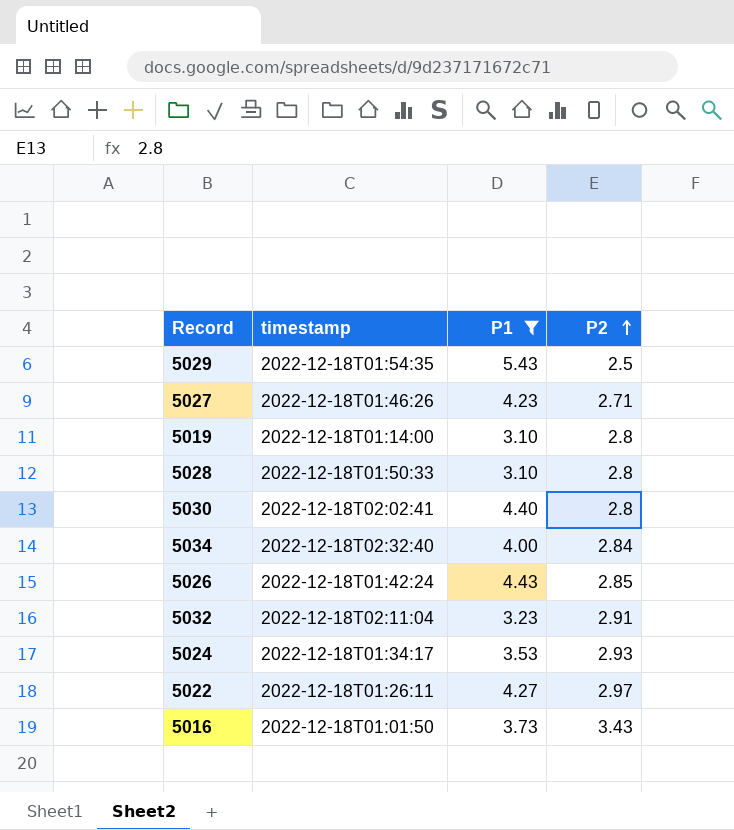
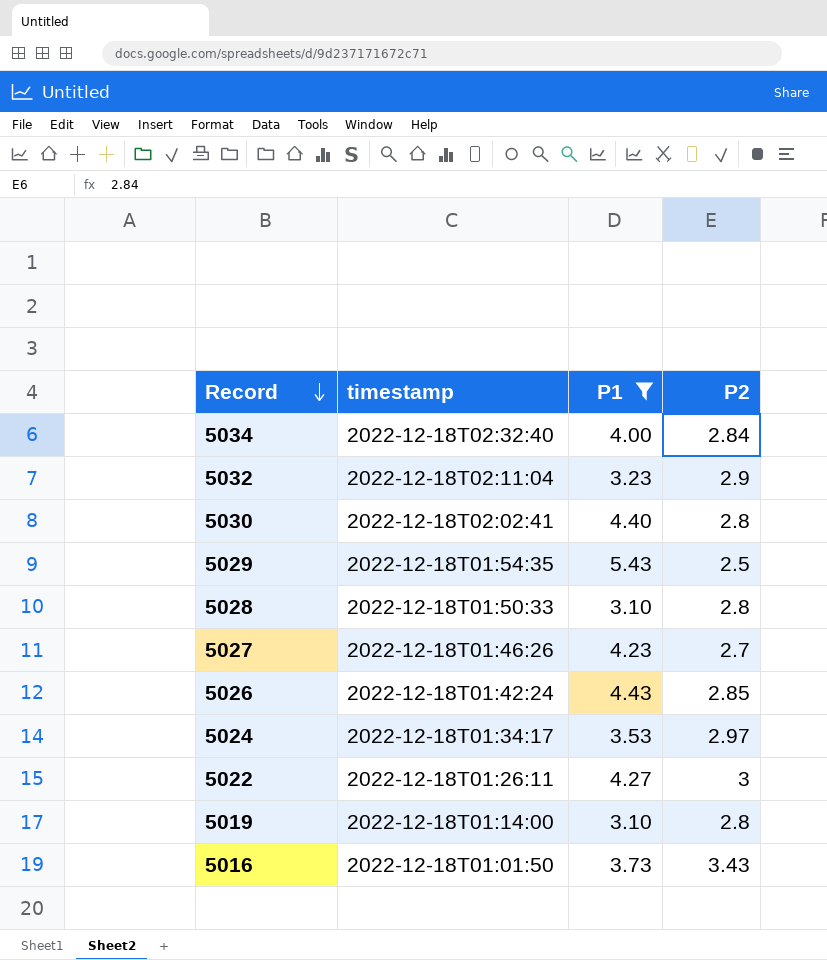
row order: P2 ascending -> Record descending
5032 | P2: 2.91 -> 2.9
5027 | P2: 2.71 -> 2.7
5024 | P2: 2.93 -> 2.97
5022 | P2: 2.97 -> 3

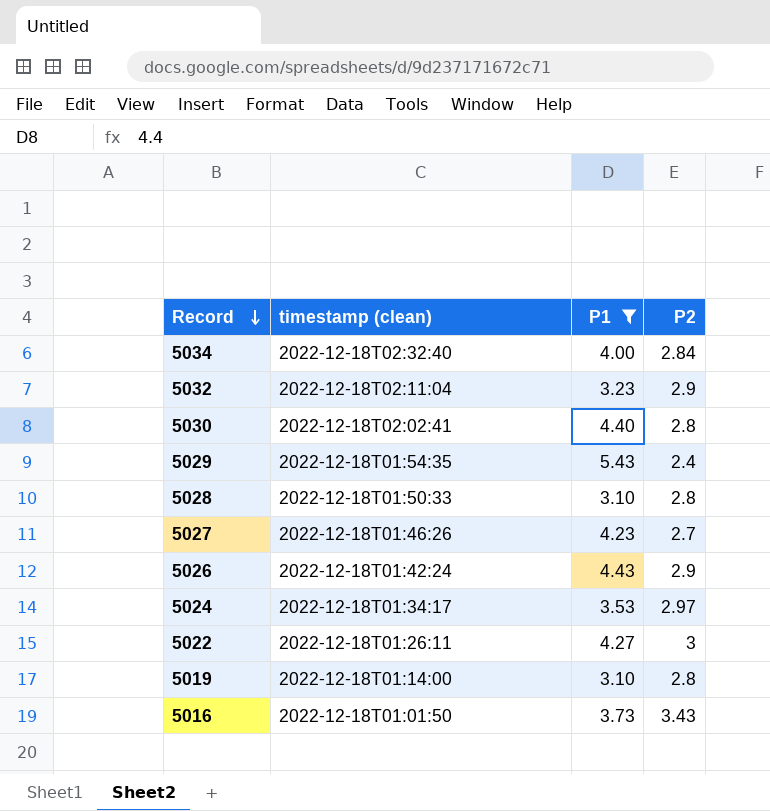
column name: timestamp -> timestamp (clean)
5029 | P2: 2.5 -> 2.4
5026 | P2: 2.85 -> 2.9

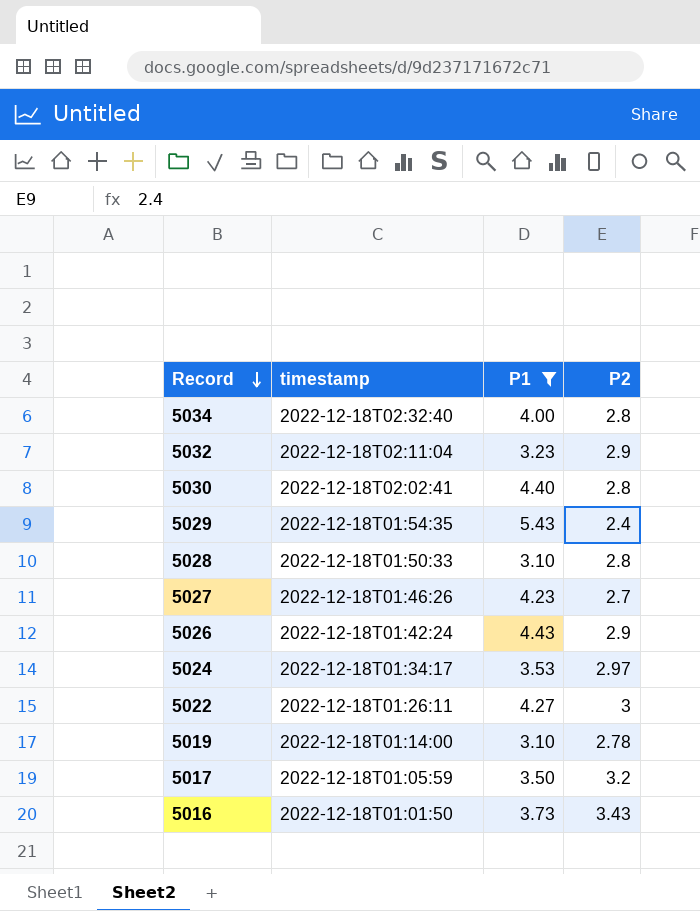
column name: timestamp (clean) -> timestamp
5034 | P2: 2.84 -> 2.8
5019 | P2: 2.8 -> 2.78
row 5017: none -> 2022-12-18T01:05:59 | 3.50 | 3.2

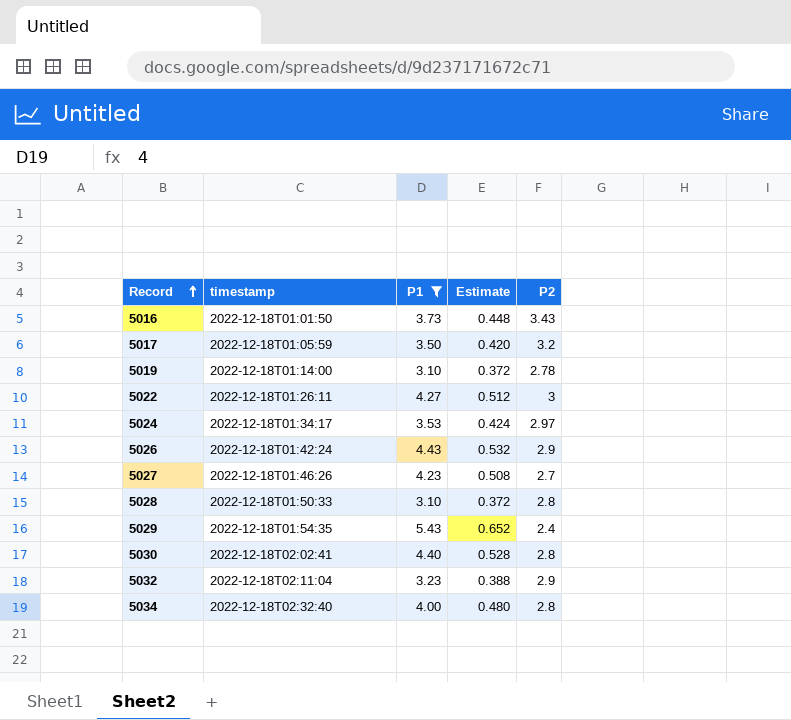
row order: Record descending -> Record ascending
column Estimate | formula: none -> [P1] * 0.12

